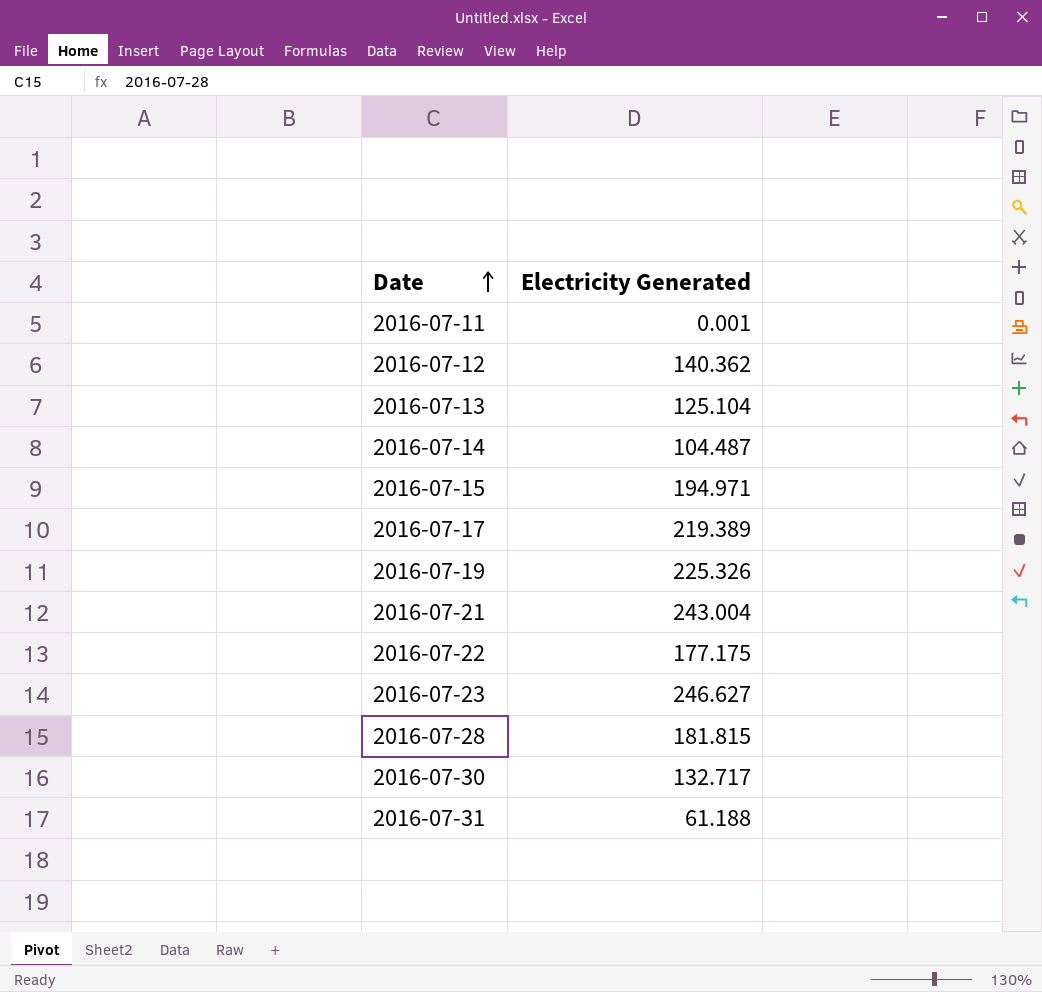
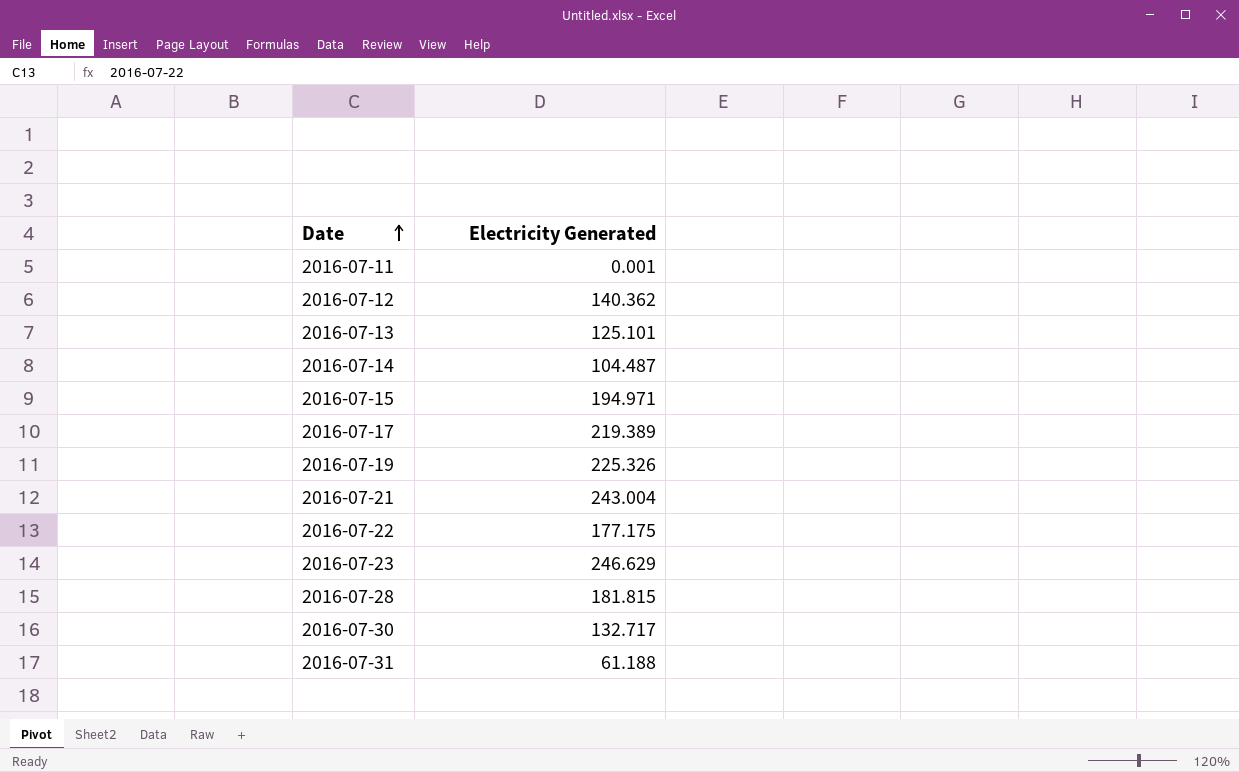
2016-07-13 | Electricity Generated: 125.104 -> 125.101
2016-07-23 | Electricity Generated: 246.627 -> 246.629

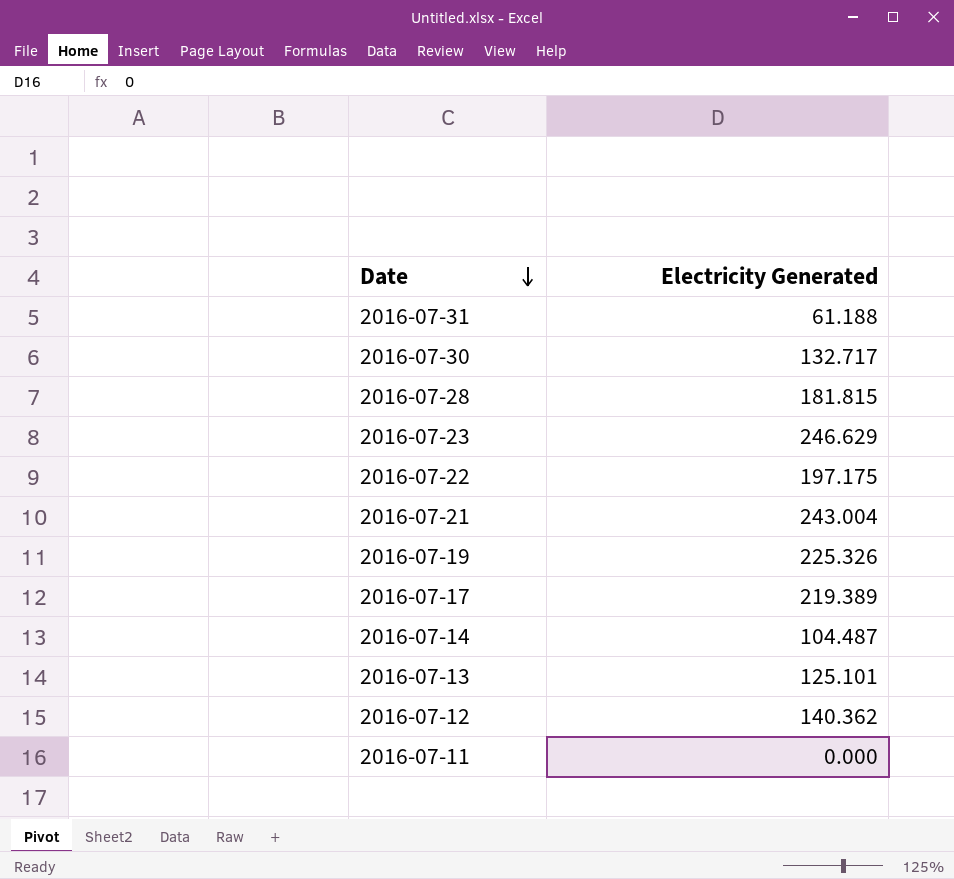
row order: Date ascending -> Date descending
row 2016-07-15: 194.971 -> none
2016-07-22 | Electricity Generated: 177.175 -> 197.175
2016-07-11 | Electricity Generated: 0.001 -> 0.000

